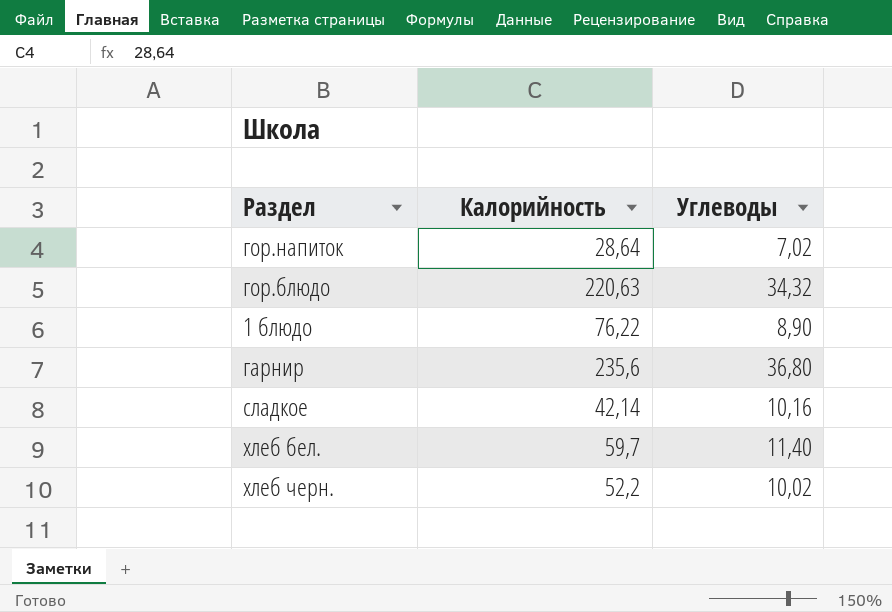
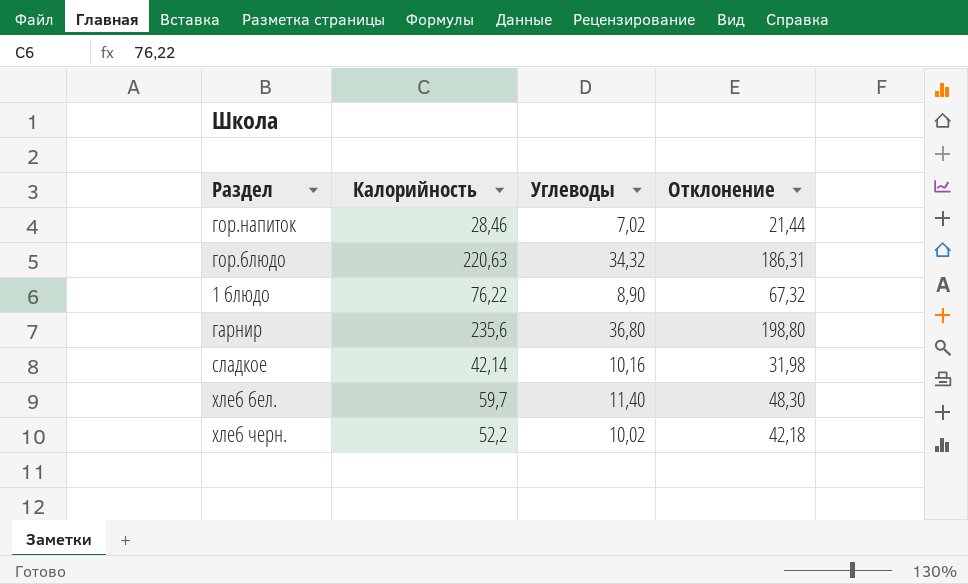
column Отклонение | formula: none -> [Калорийность] - [Углеводы]
гор.напиток | Калорийность: 28,64 -> 28,46

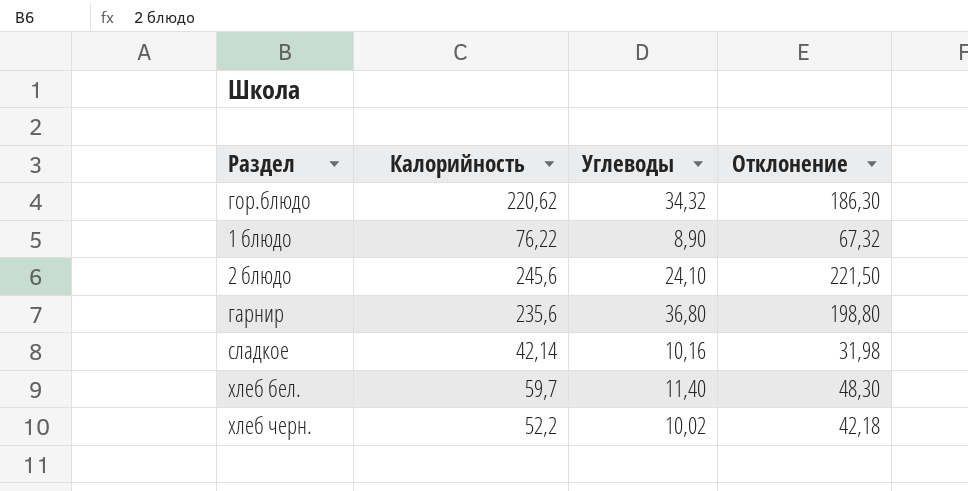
row гор.напиток: 28,46 | 7,02 | 21,44 -> none
гор.блюдо | Калорийность: 220,63 -> 220,62
гор.блюдо | Отклонение: 186,31 -> 186,30
row 2 блюдо: none -> 245,6 | 24,10 | 221,50

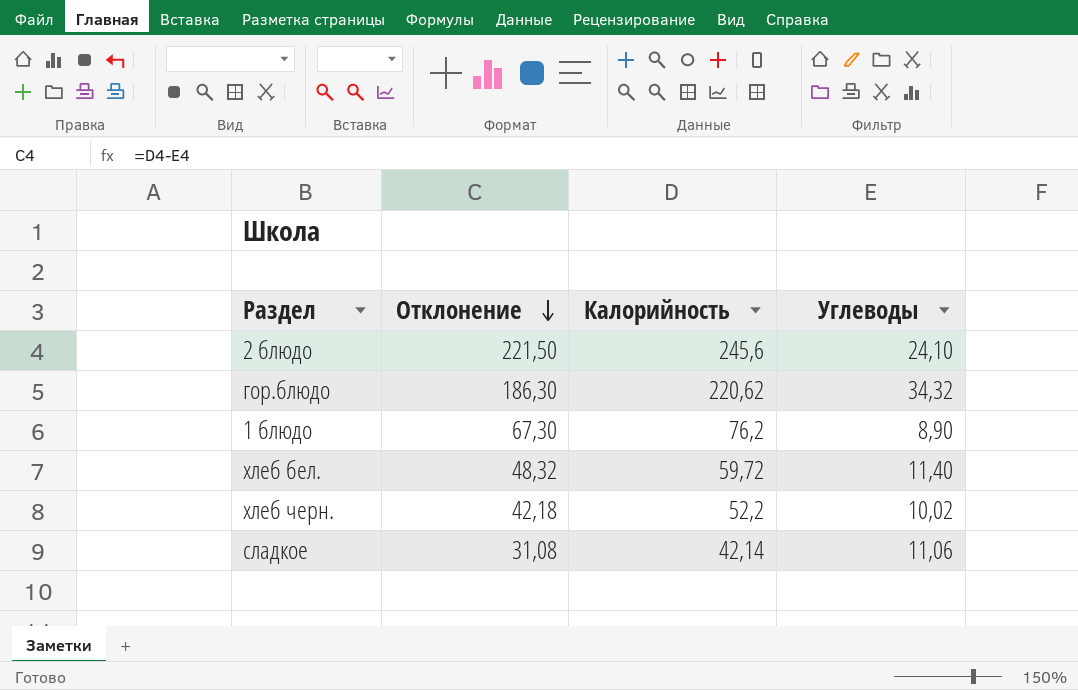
row order: none -> Отклонение descending
column Отклонение | position: 4 -> 2
row гарнир: 235,6 | 36,80 | 198,80 -> none
1 блюдо | Отклонение: 67,32 -> 67,30
1 блюдо | Калорийность: 76,22 -> 76,2
хлеб бел. | Отклонение: 48,30 -> 48,32
хлеб бел. | Калорийность: 59,7 -> 59,72
сладкое | Отклонение: 31,98 -> 31,08
сладкое | Углеводы: 10,16 -> 11,06

